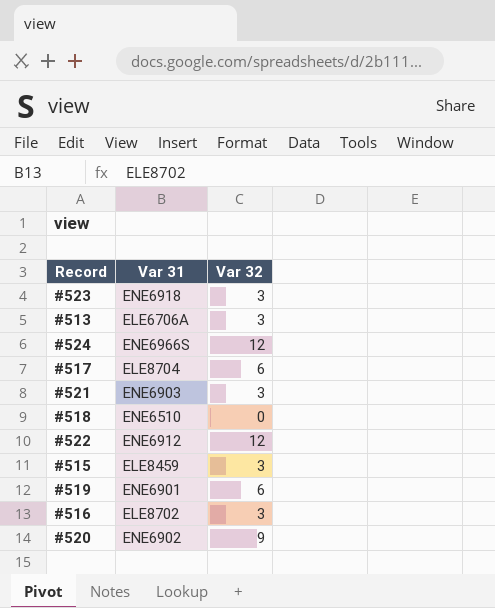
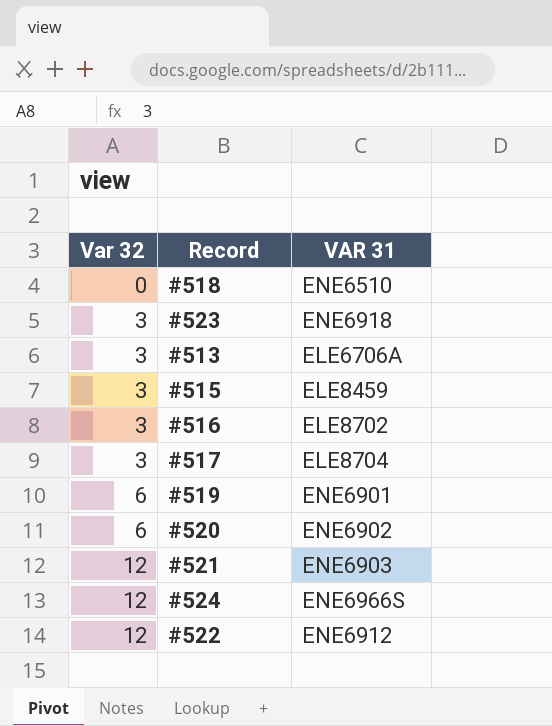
row order: none -> Var 32 ascending
column Var 32 | position: 3 -> 1
column name: Var 31 -> VAR 31
#517 | Var 32: 6 -> 3
#520 | Var 32: 9 -> 6
#521 | Var 32: 3 -> 12

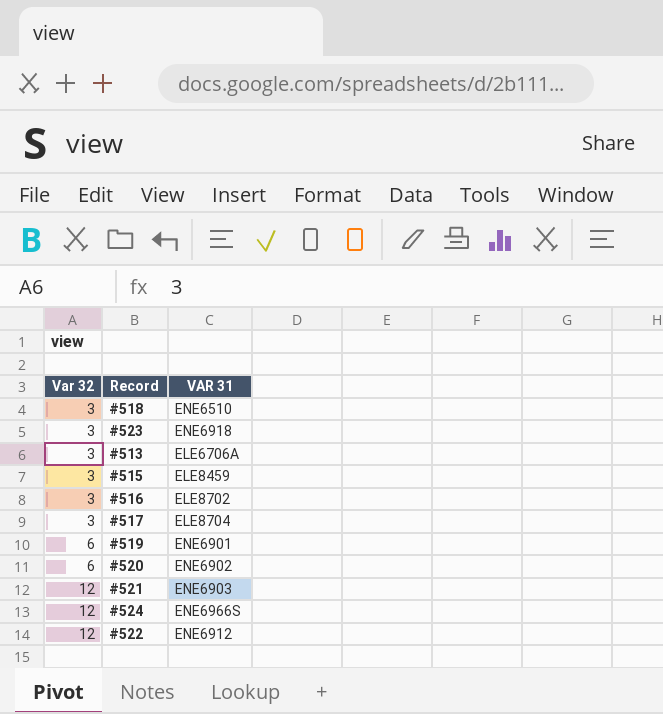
#518 | Var 32: 0 -> 3

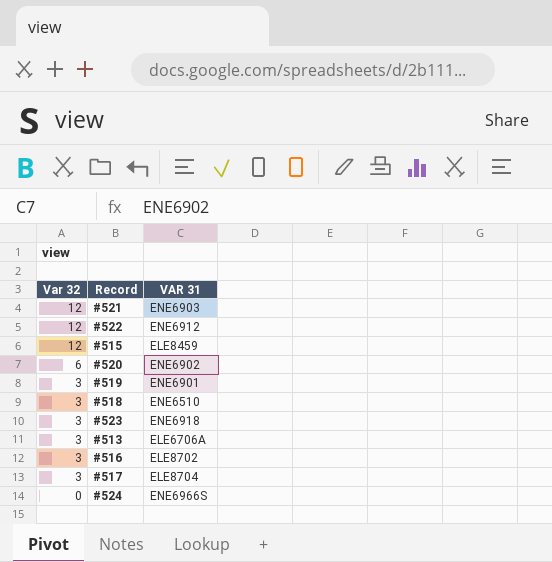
row order: Var 32 ascending -> Var 32 descending
#515 | Var 32: 3 -> 12
#519 | Var 32: 6 -> 3
#524 | Var 32: 12 -> 0

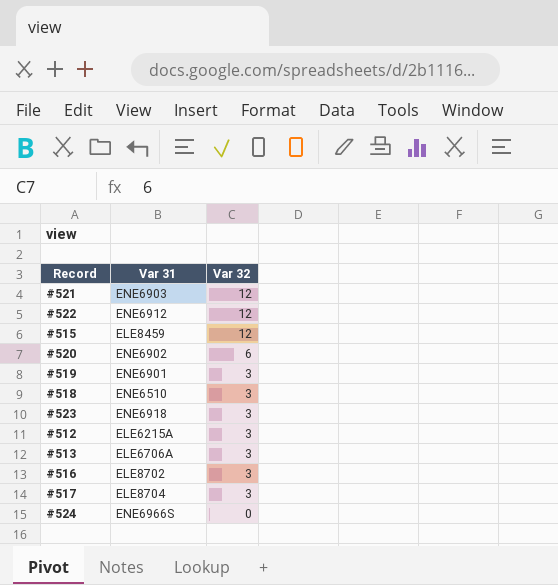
column name: VAR 31 -> Var 31
column Var 32 | position: 1 -> 3
row #512: none -> ELE6215A | 3

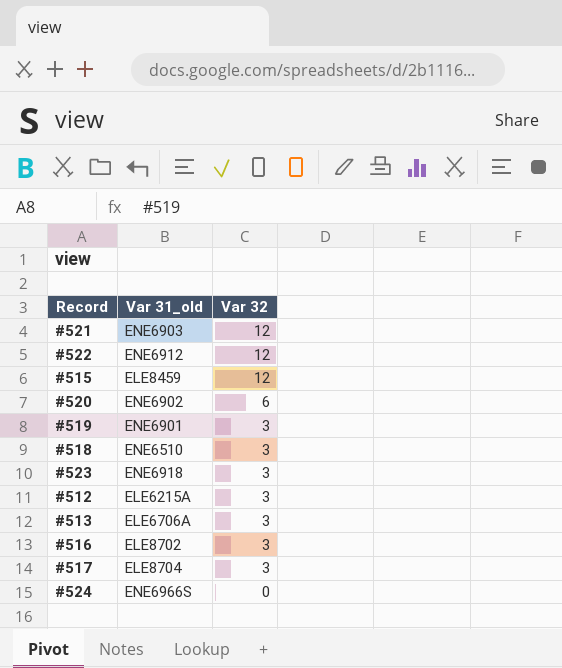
column name: Var 31 -> Var 31_old

